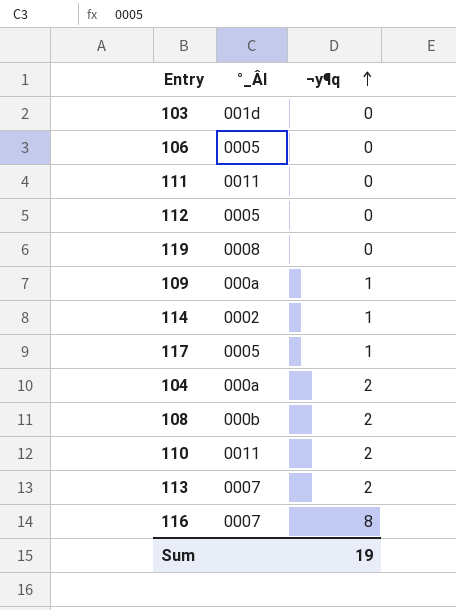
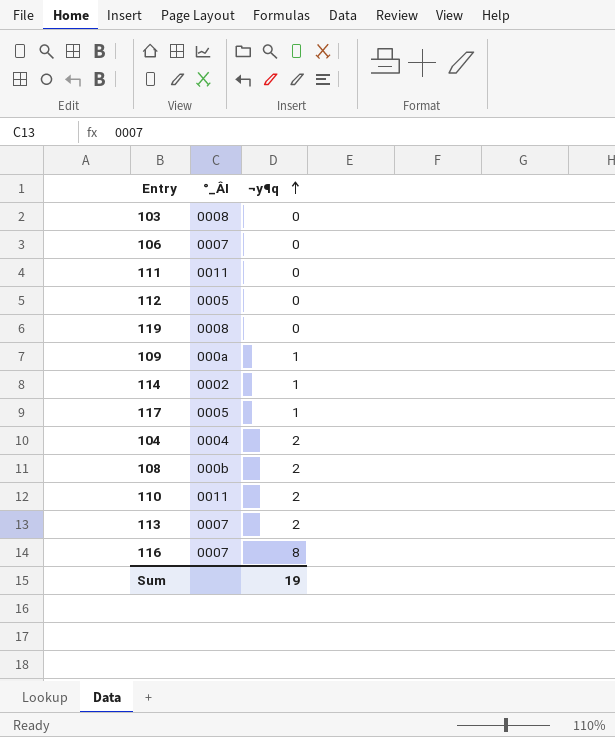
103 | °_ÂI: 001d -> 0008
106 | °_ÂI: 0005 -> 0007
104 | °_ÂI: 000a -> 0004

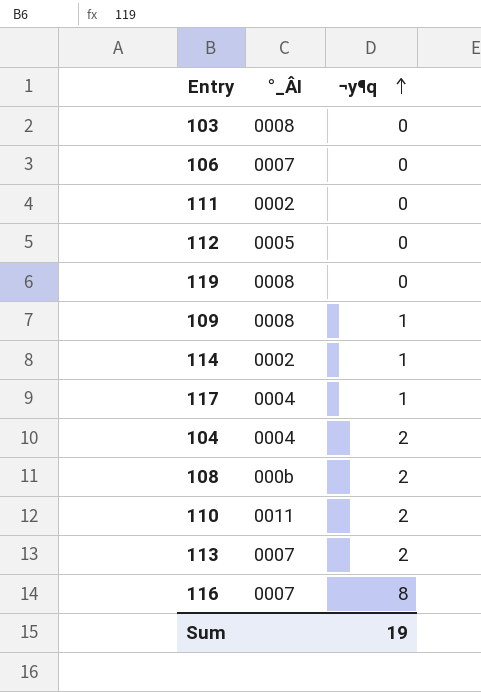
111 | °_ÂI: 0011 -> 0002
109 | °_ÂI: 000a -> 0008
117 | °_ÂI: 0005 -> 0004

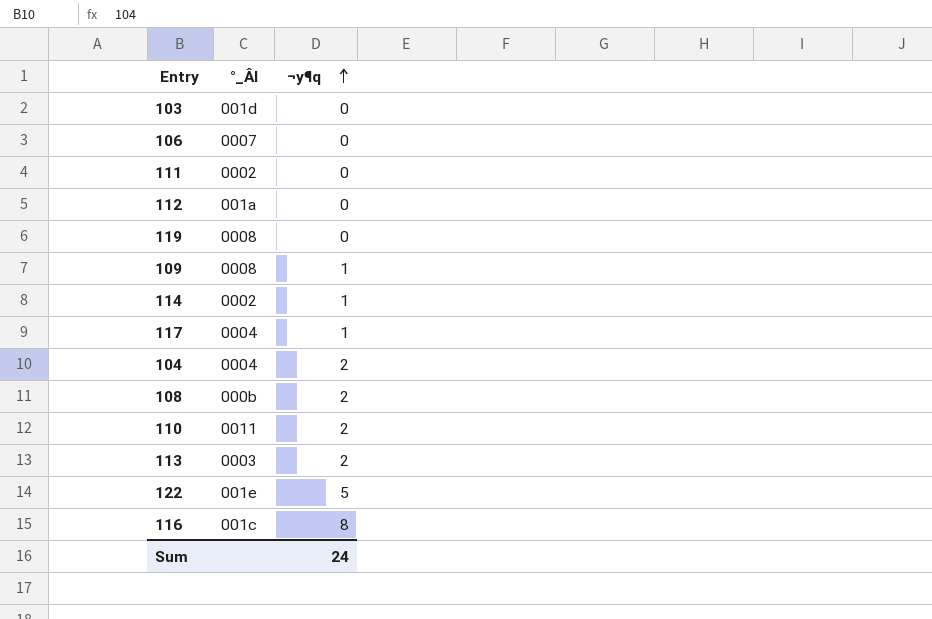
103 | °_ÂI: 0008 -> 001d
112 | °_ÂI: 0005 -> 001a
113 | °_ÂI: 0007 -> 0003
row 122: none -> 001e | 5
116 | °_ÂI: 0007 -> 001c
Sum | ¬y¶q: 19 -> 24

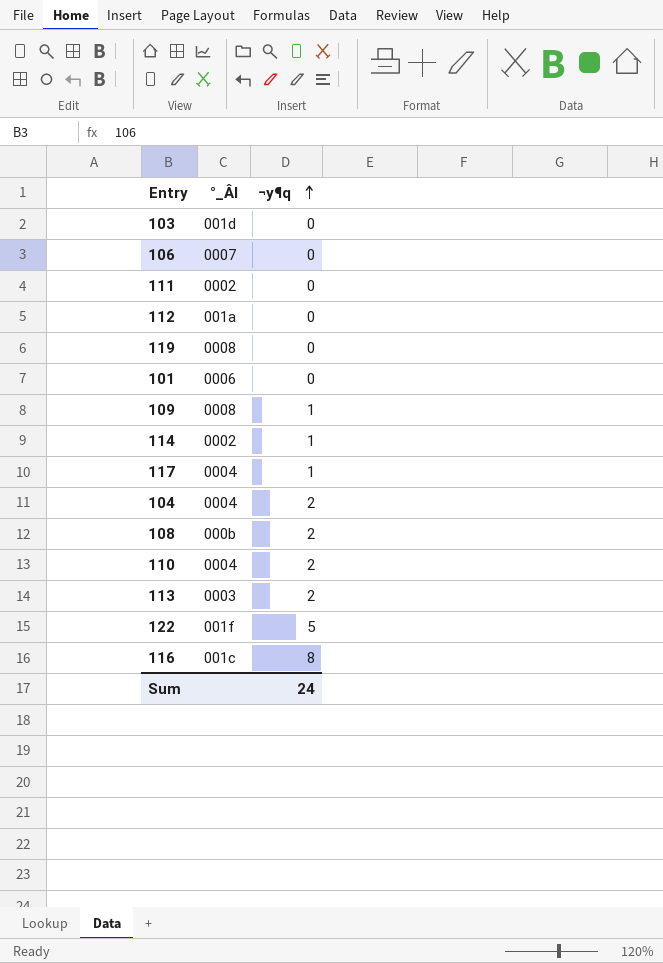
row 101: none -> 0006 | 0
110 | °_ÂI: 0011 -> 0004
122 | °_ÂI: 001e -> 001f

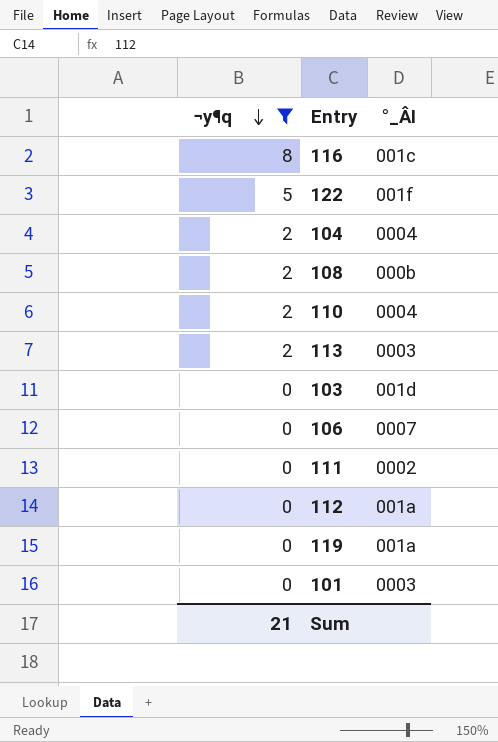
filter: none -> ¬y¶q != 1
row order: ¬y¶q ascending -> ¬y¶q descending
column ¬y¶q | position: 3 -> 1
119 | °_ÂI: 0008 -> 001a
101 | °_ÂI: 0006 -> 0003
Sum | ¬y¶q: 24 -> 21

